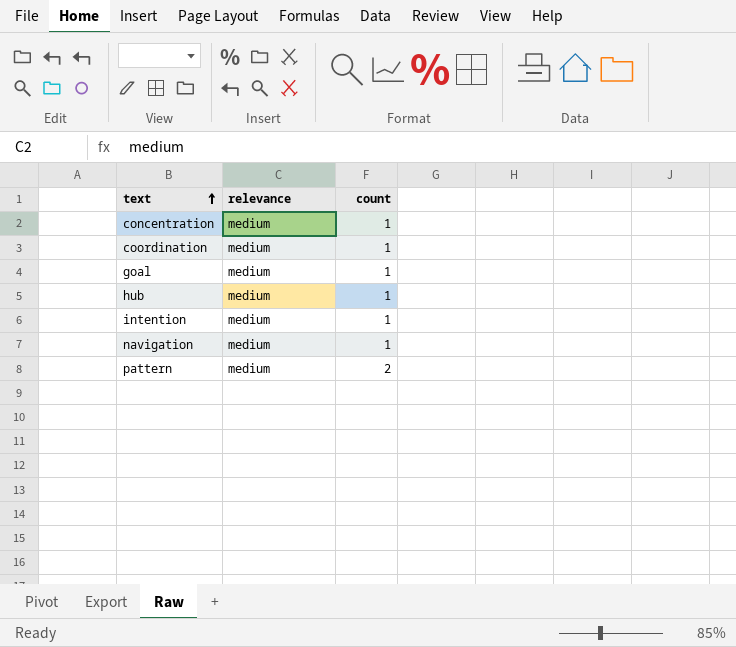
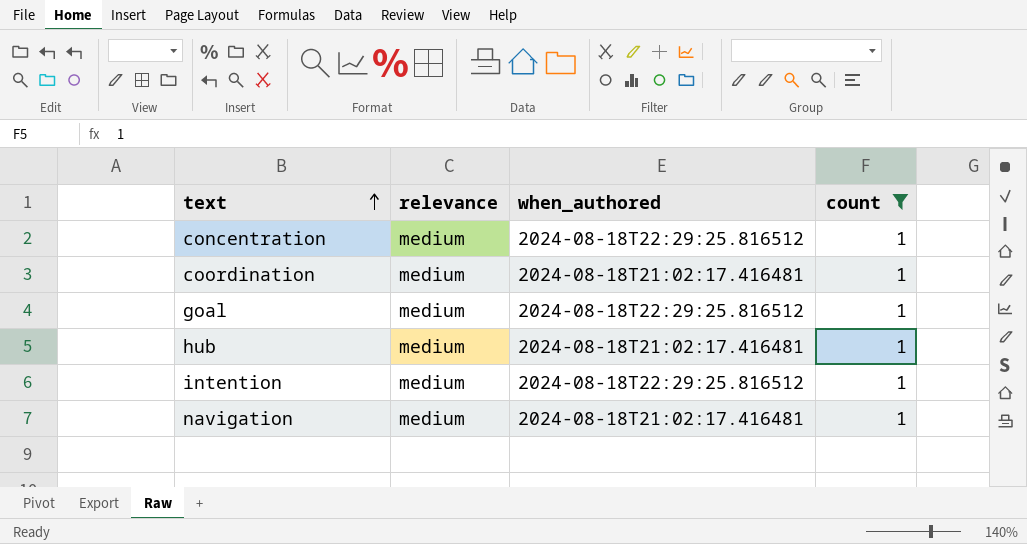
filter: none -> count = 1
column when_authored | position: none -> 3

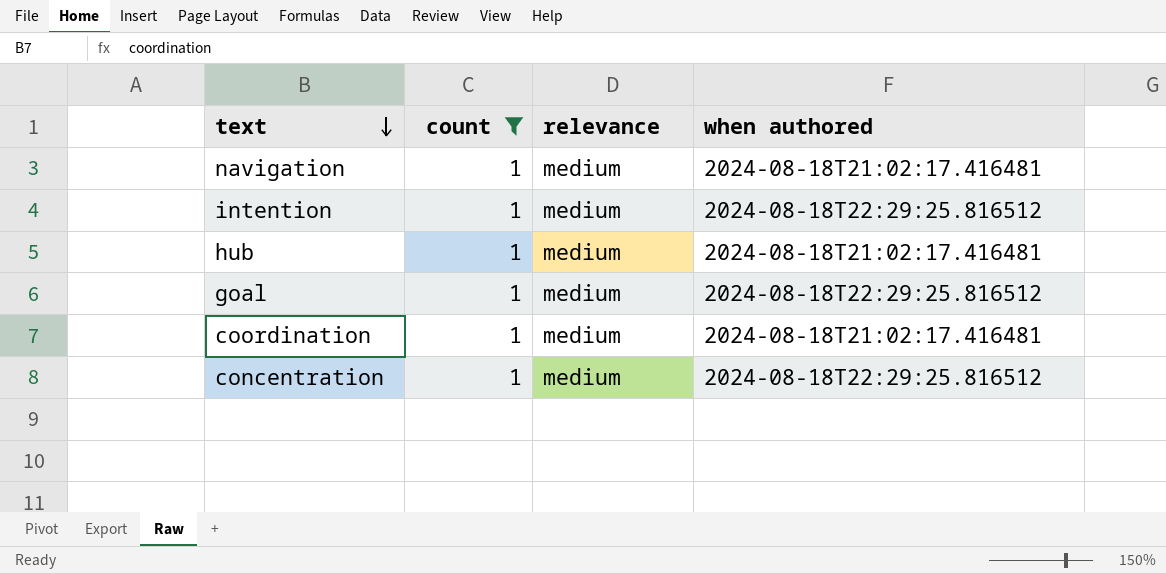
row order: text ascending -> text descending
column count | position: 4 -> 2
column name: when_authored -> when authored

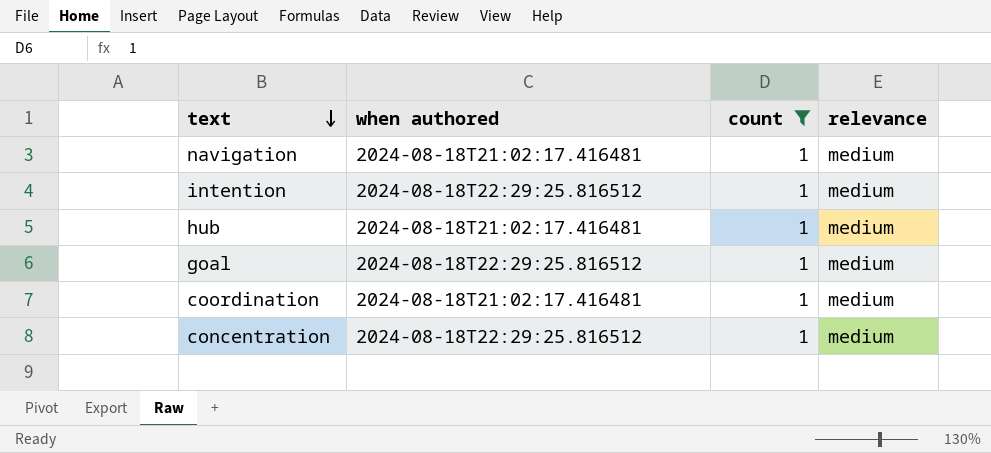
column when authored | position: 4 -> 2

